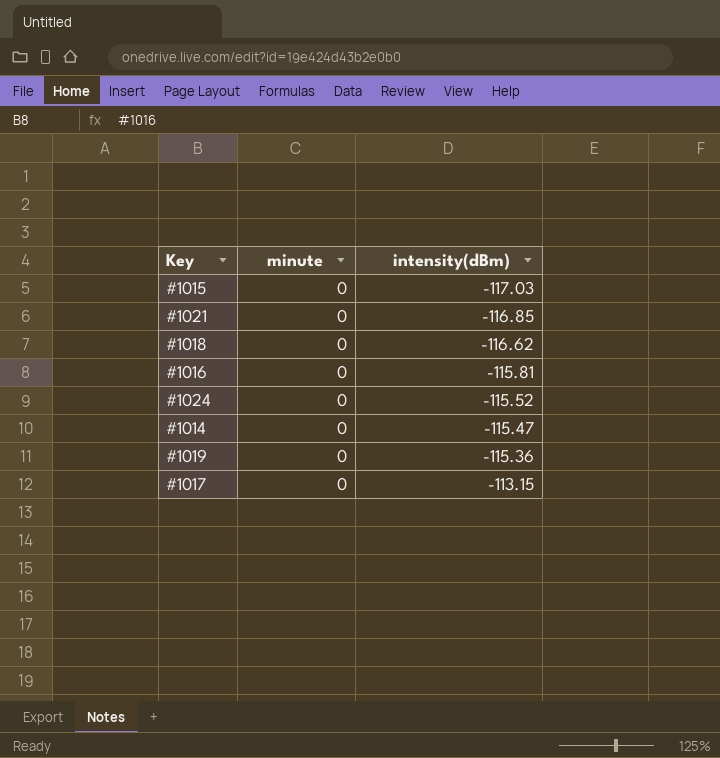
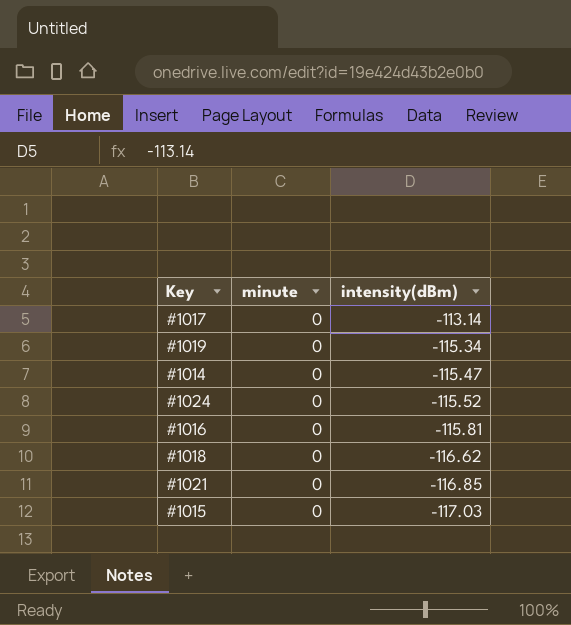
row order: intensity(dBm) ascending -> intensity(dBm) descending
#1017 | intensity(dBm): -113.15 -> -113.14
#1019 | intensity(dBm): -115.36 -> -115.34

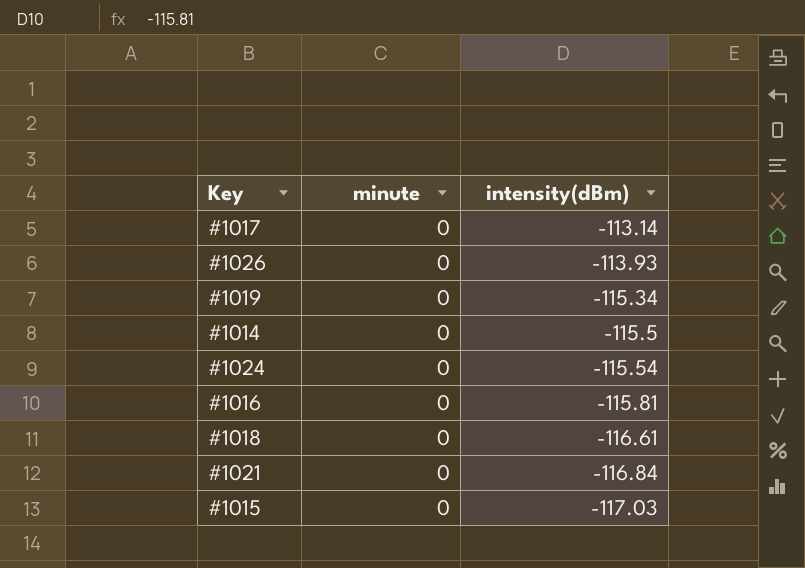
row #1026: none -> 0 | -113.93
#1014 | intensity(dBm): -115.47 -> -115.5
#1024 | intensity(dBm): -115.52 -> -115.54
#1018 | intensity(dBm): -116.62 -> -116.61
#1021 | intensity(dBm): -116.85 -> -116.84

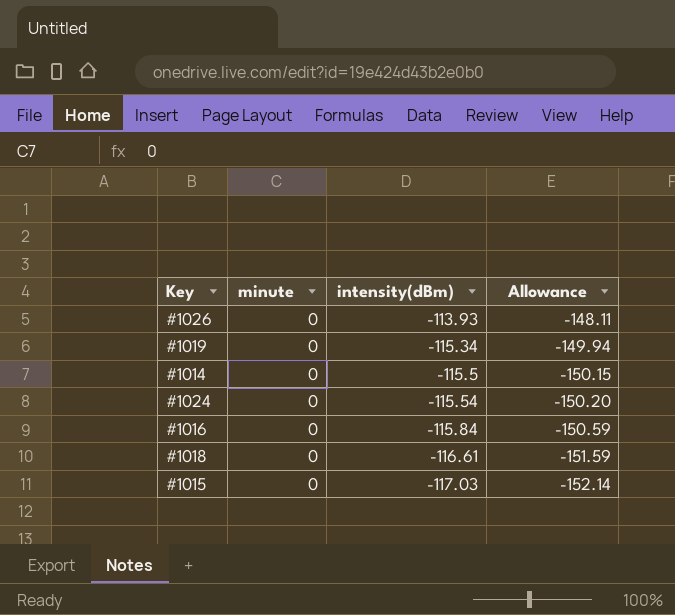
column Allowance | formula: none -> [intensity(dBm)] * 1.3
row #1017: 0 | -113.14 -> none
row #1021: 0 | -116.84 -> none
#1016 | intensity(dBm): -115.81 -> -115.84

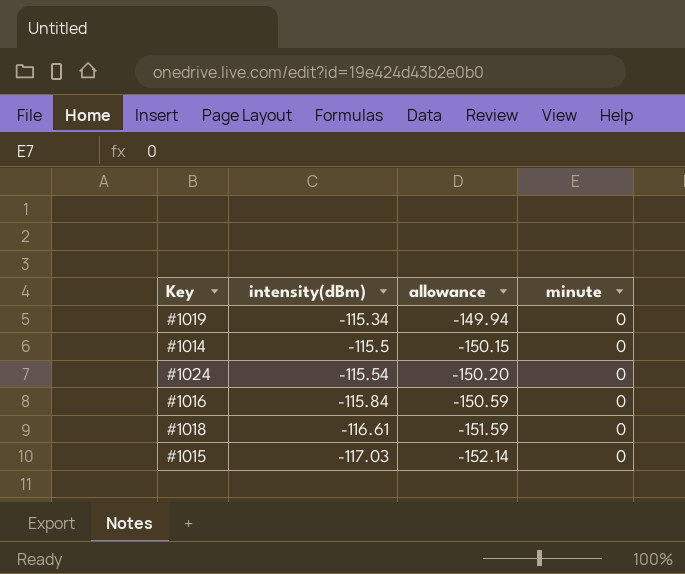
column name: Allowance -> allowance
column minute | position: 2 -> 4
row #1026: 0 | -113.93 | -148.11 -> none

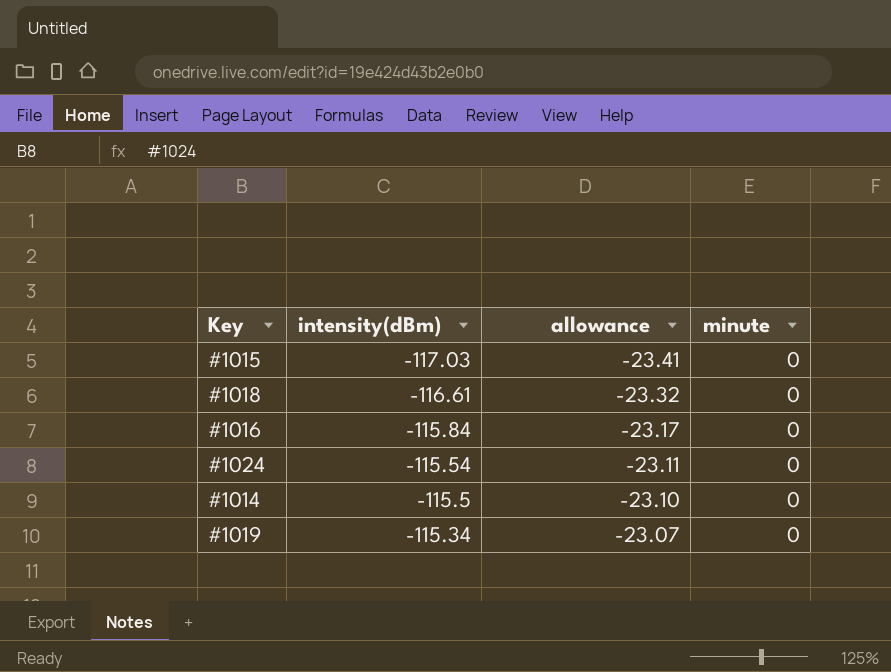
row order: intensity(dBm) descending -> intensity(dBm) ascending
column allowance | formula: [intensity(dBm)] * 1.3 -> [intensity(dBm)] * 0.2

